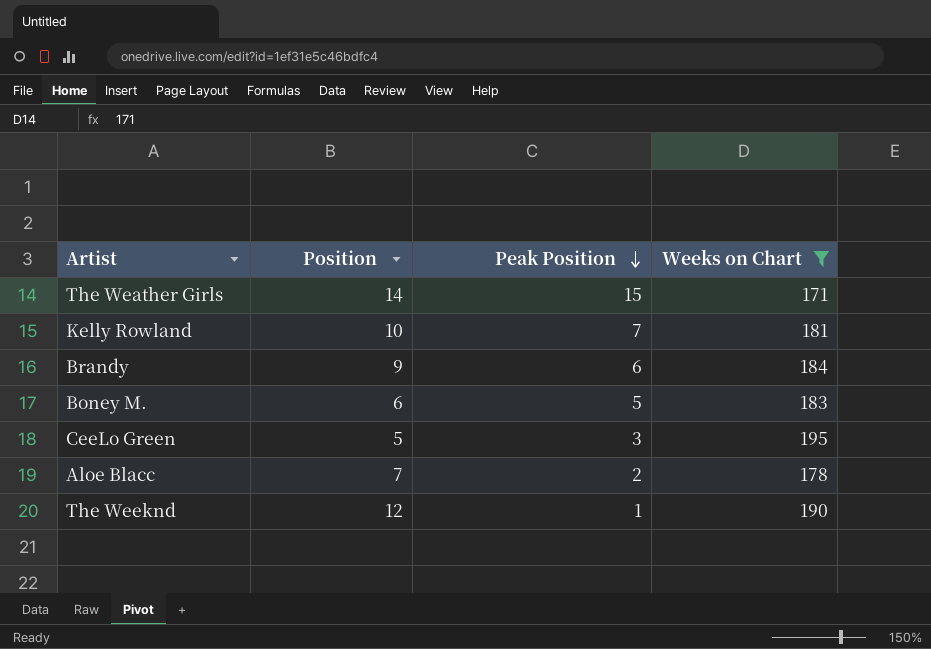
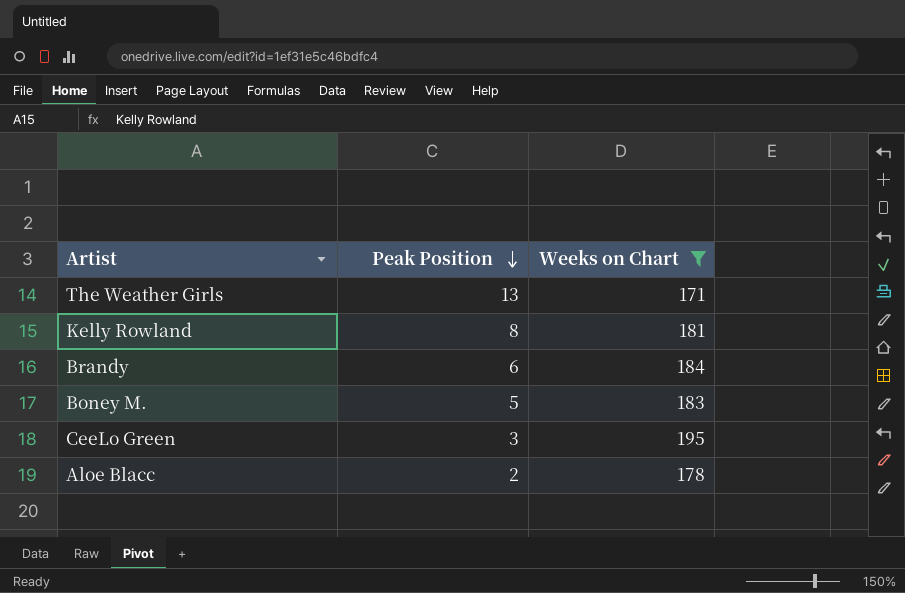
column Position | position: 2 -> none
row The Weeknd: 12 | 1 | 190 -> none
The Weather Girls | Peak Position: 15 -> 13
Kelly Rowland | Peak Position: 7 -> 8

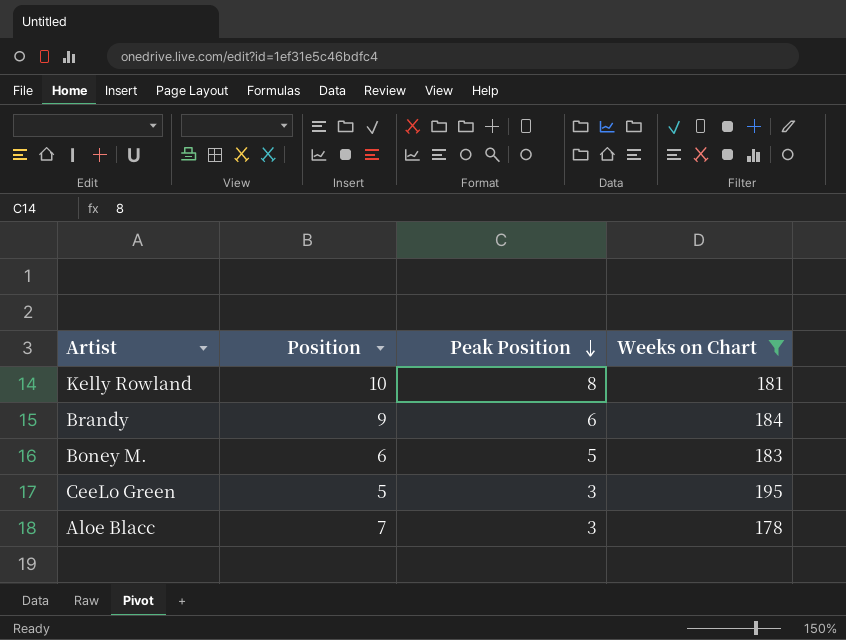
column Position | position: none -> 2
row The Weather Girls: 13 | 171 -> none
Aloe Blacc | Peak Position: 2 -> 3

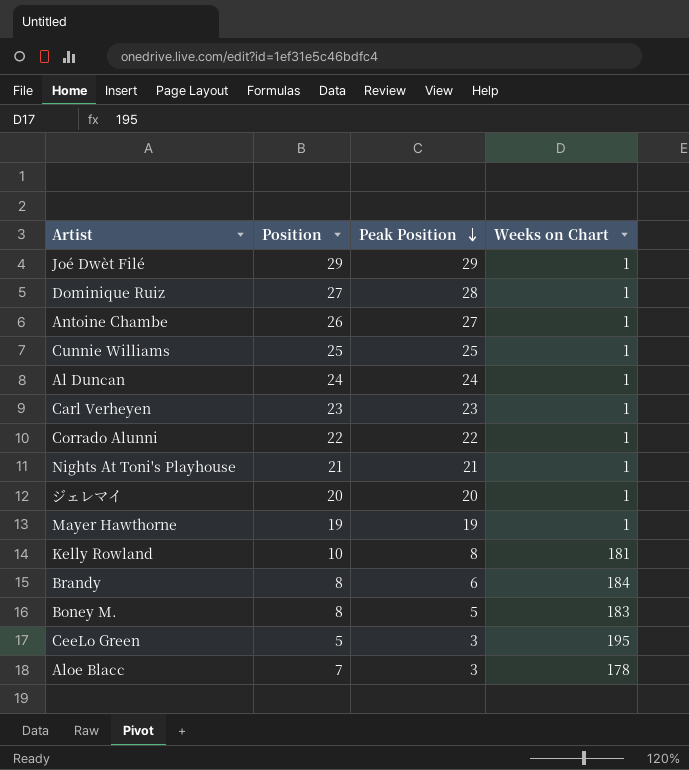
filter: Weeks on Chart != 1 -> none
Brandy | Position: 9 -> 8
Boney M. | Position: 6 -> 8

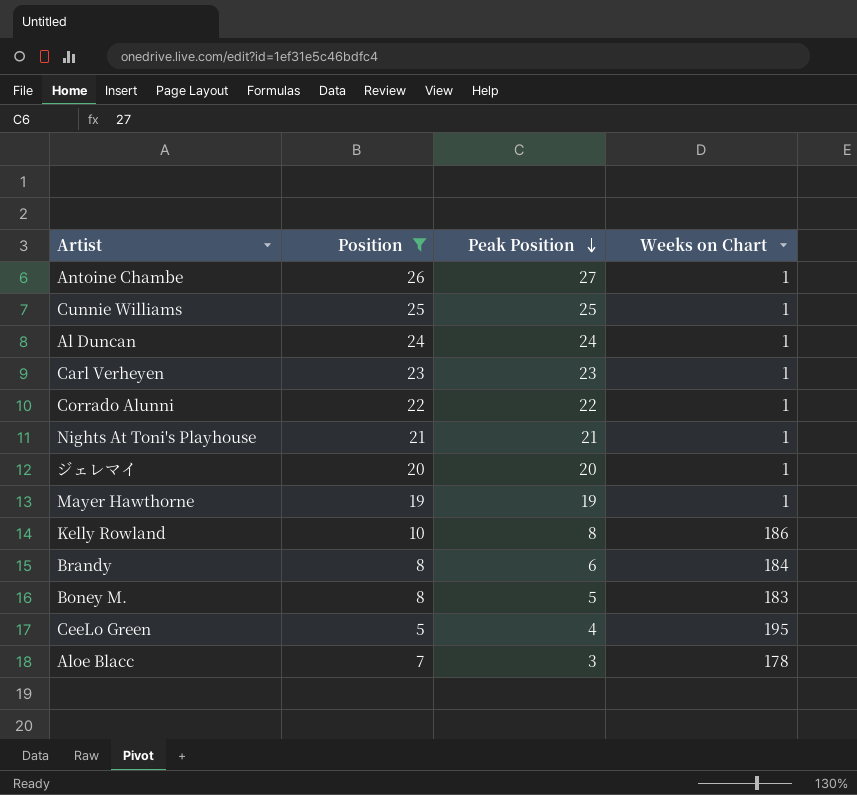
filter: none -> Position <= 26
Kelly Rowland | Weeks on Chart: 181 -> 186
CeeLo Green | Peak Position: 3 -> 4

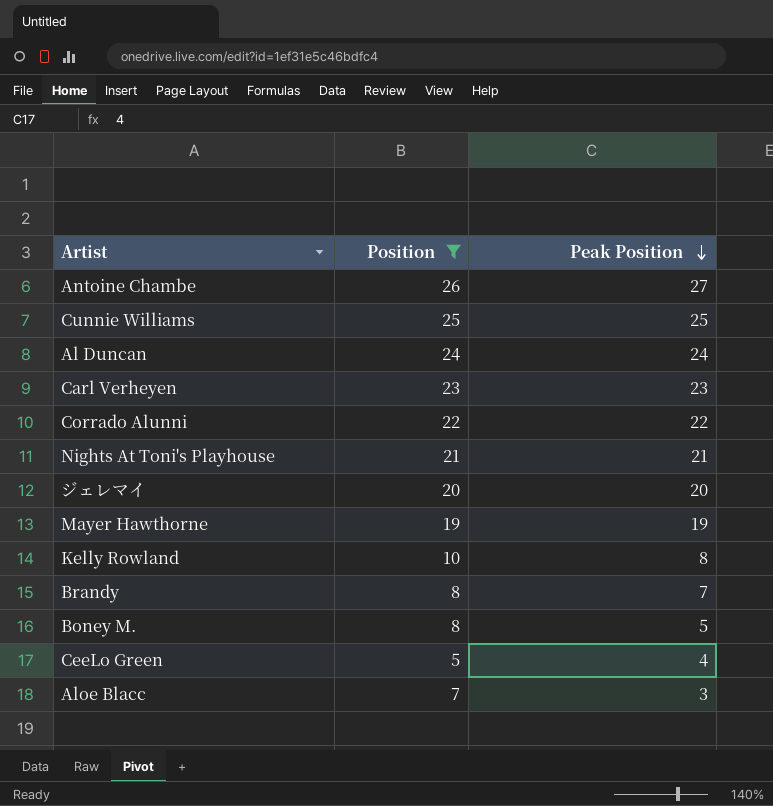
column Weeks on Chart | position: 4 -> none
Brandy | Peak Position: 6 -> 7

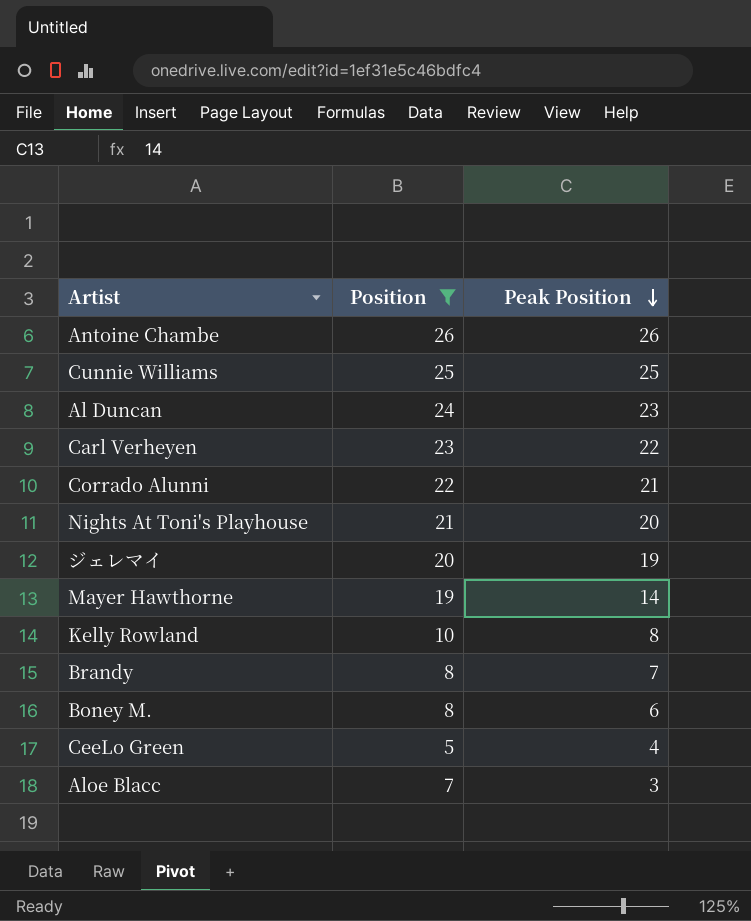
Antoine Chambe | Peak Position: 27 -> 26
Al Duncan | Peak Position: 24 -> 23
Carl Verheyen | Peak Position: 23 -> 22
Corrado Alunni | Peak Position: 22 -> 21
Nights At Toni's Playhouse | Peak Position: 21 -> 20
ジェレマイ | Peak Position: 20 -> 19
Mayer Hawthorne | Peak Position: 19 -> 14
Boney M. | Peak Position: 5 -> 6

